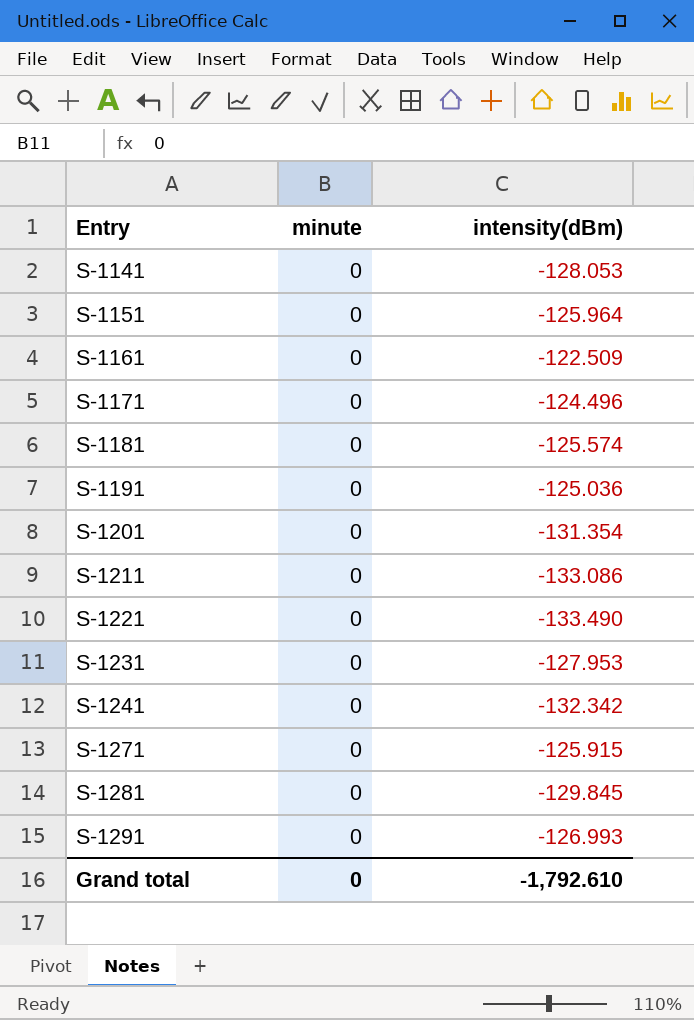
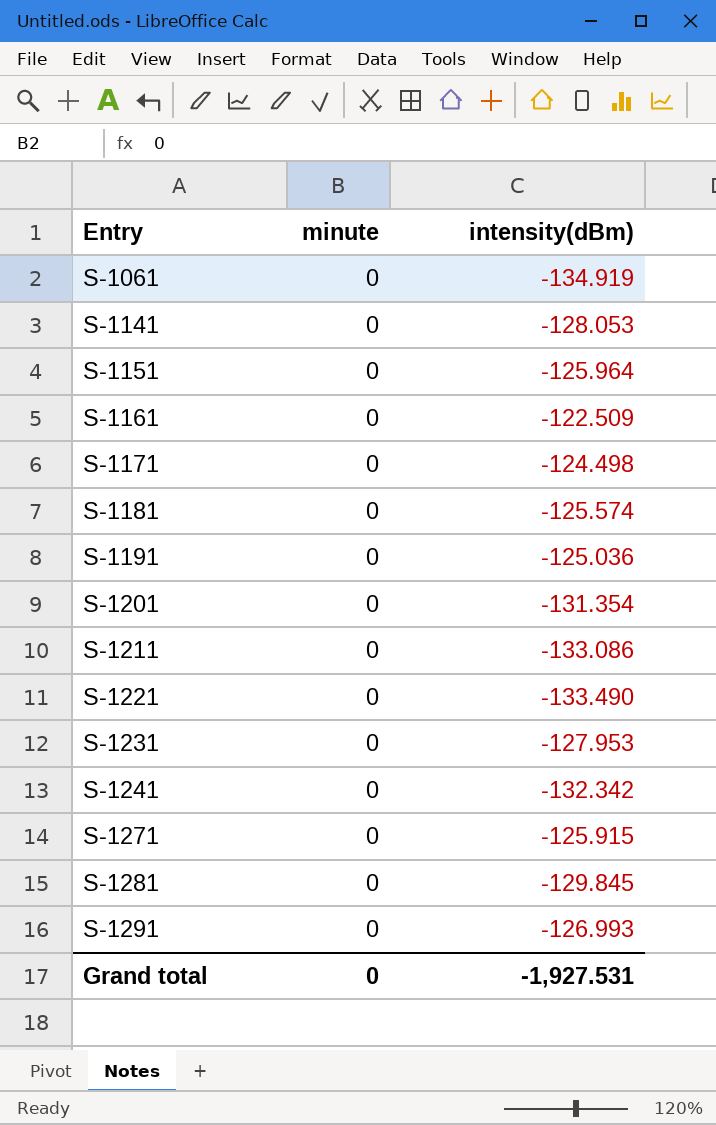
row S-1061: none -> 0 | -134.919
S-1171 | intensity(dBm): -124.496 -> -124.498
Grand total | intensity(dBm): -1,792.610 -> -1,927.531

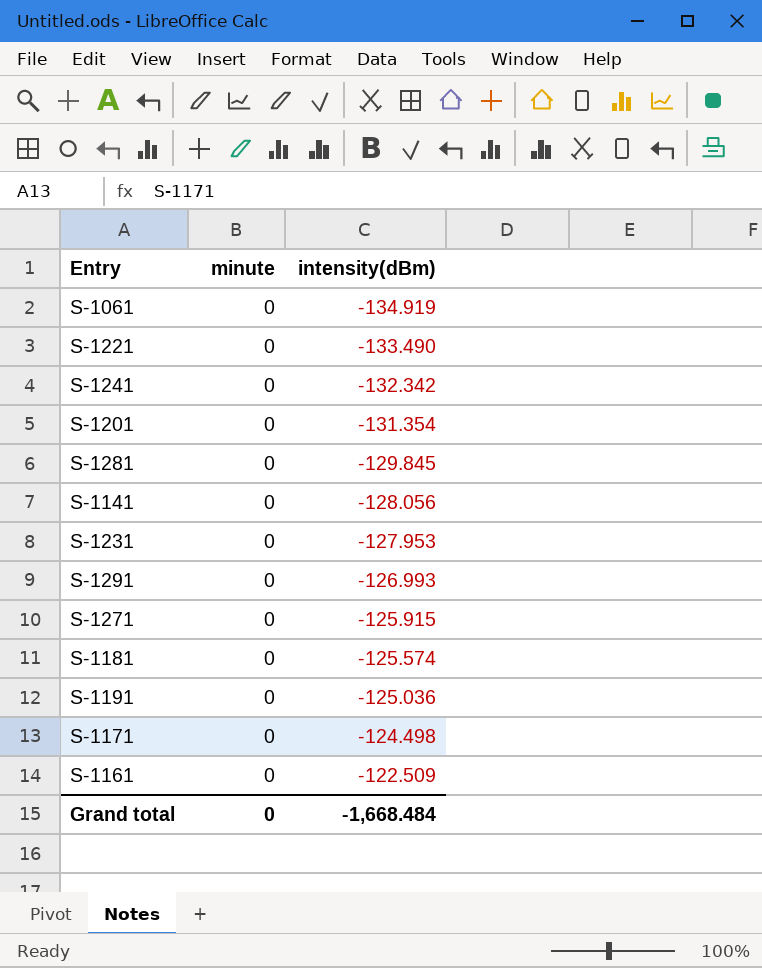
row order: Entry ascending -> intensity(dBm) ascending
row S-1151: 0 | -125.964 -> none
row S-1211: 0 | -133.086 -> none
S-1141 | intensity(dBm): -128.053 -> -128.056
Grand total | intensity(dBm): -1,927.531 -> -1,668.484

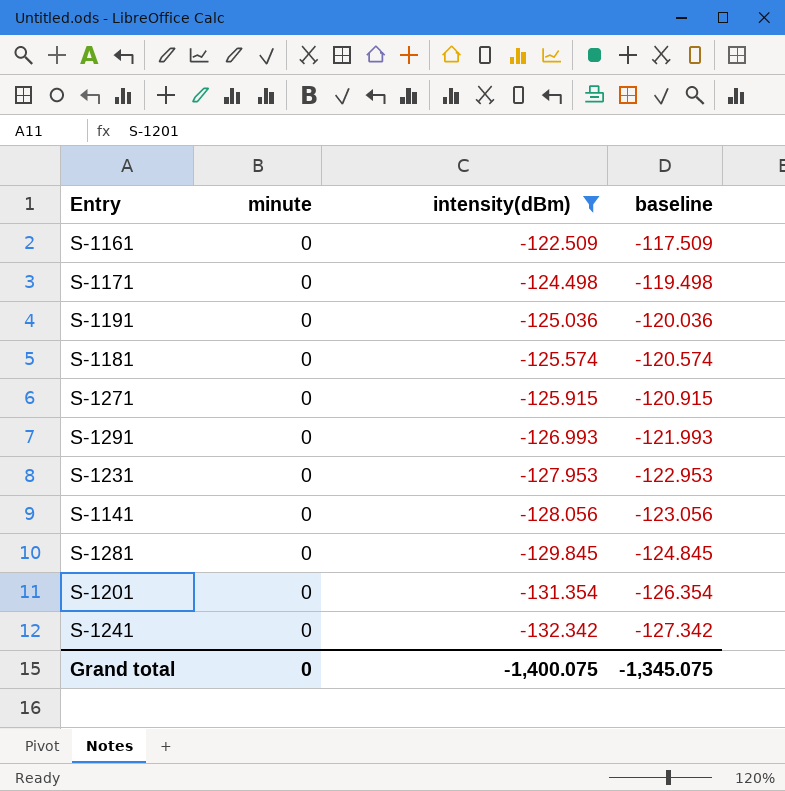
filter: none -> intensity(dBm) >= -132.342
row order: intensity(dBm) ascending -> intensity(dBm) descending
column baseline | formula: none -> [intensity(dBm)] + 5
Grand total | intensity(dBm): -1,668.484 -> -1,400.075

